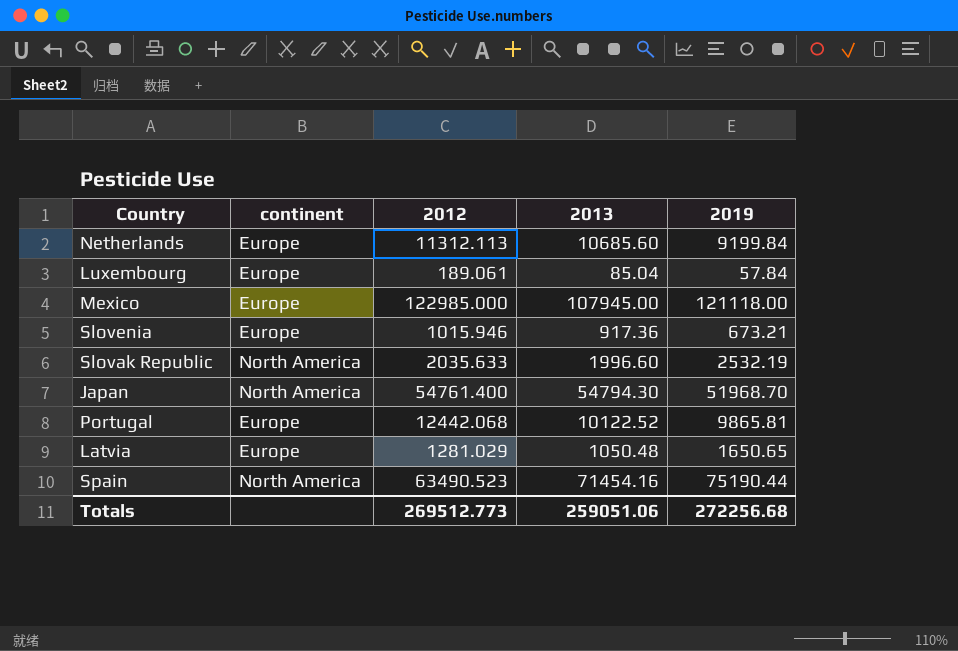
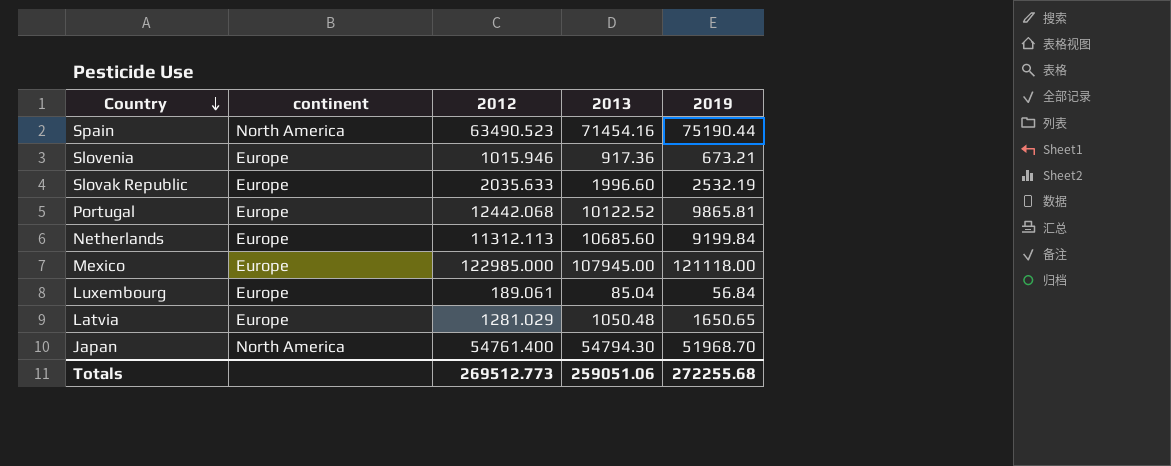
row order: none -> Country descending
Slovak Republic | continent: North America -> Europe
Luxembourg | 2019: 57.84 -> 56.84
Totals | 2019: 272256.68 -> 272255.68

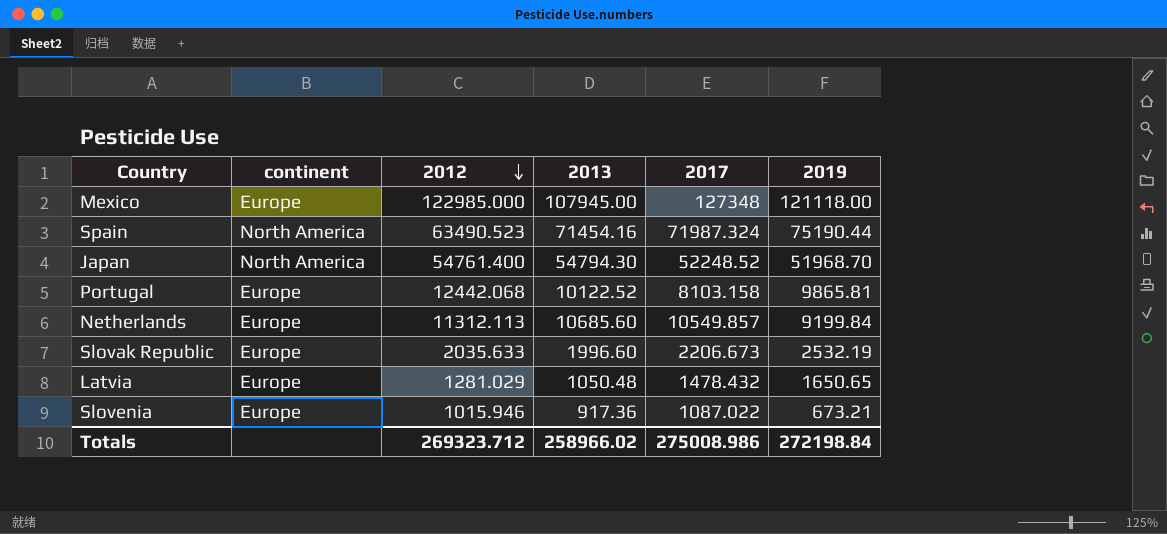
row order: Country descending -> 2012 descending
column 2017 | position: none -> 5
row Luxembourg: Europe | 189.061 | 85.04 | 56.84 -> none
Totals | 2012: 269512.773 -> 269323.712
Totals | 2013: 259051.06 -> 258966.02
Totals | 2019: 272255.68 -> 272198.84

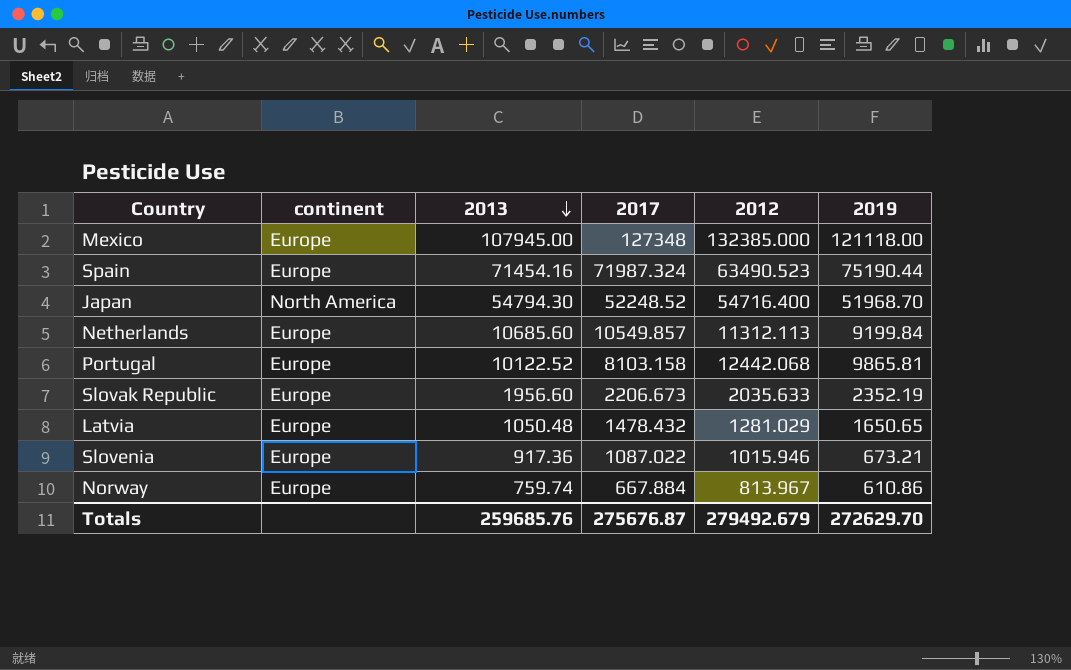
row order: 2012 descending -> 2013 descending
column 2012 | position: 3 -> 5
Mexico | 2012: 122985.000 -> 132385.000
Spain | continent: North America -> Europe
Japan | 2012: 54761.400 -> 54716.400
Slovak Republic | 2013: 1996.60 -> 1956.60
Slovak Republic | 2019: 2532.19 -> 2352.19
row Norway: none -> Europe | 759.74 | 667.884 | 813.967 | 610.86
Totals | 2013: 258966.02 -> 259685.76
Totals | 2017: 275008.986 -> 275676.87
Totals | 2012: 269323.712 -> 279492.679
Totals | 2019: 272198.84 -> 272629.70

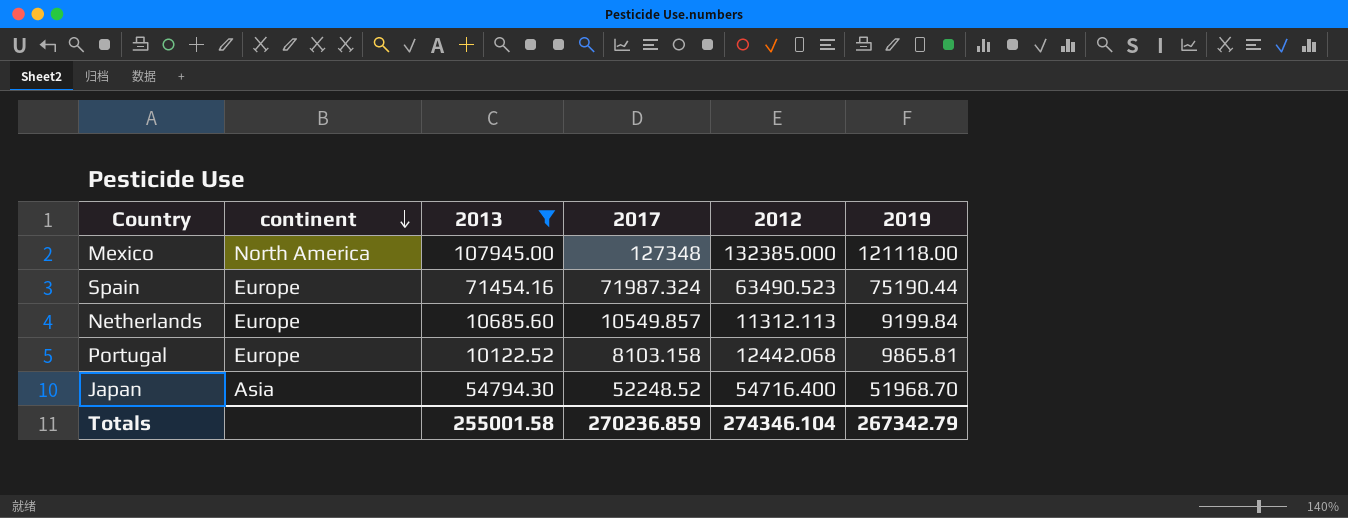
filter: none -> 2013 >= 10122.52
row order: 2013 descending -> continent descending
Mexico | continent: Europe -> North America
Japan | continent: North America -> Asia
Totals | 2013: 259685.76 -> 255001.58
Totals | 2017: 275676.87 -> 270236.859
Totals | 2012: 279492.679 -> 274346.104
Totals | 2019: 272629.70 -> 267342.79

